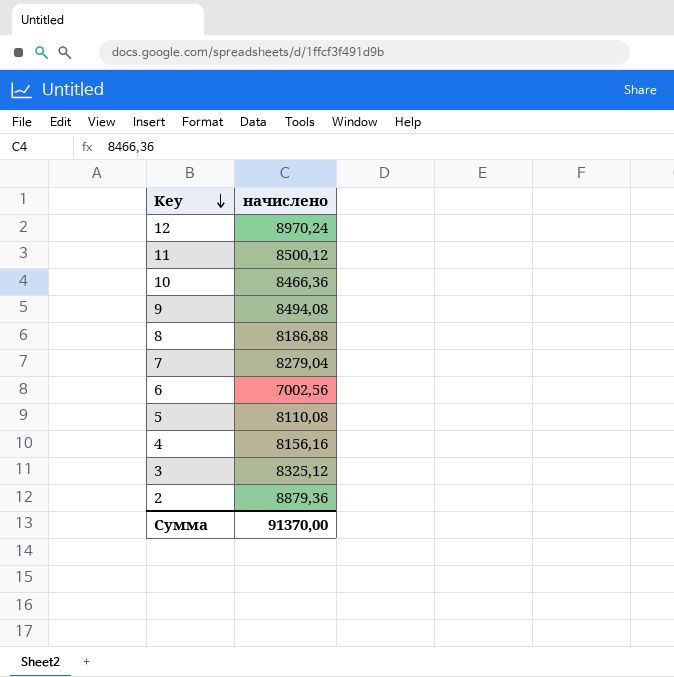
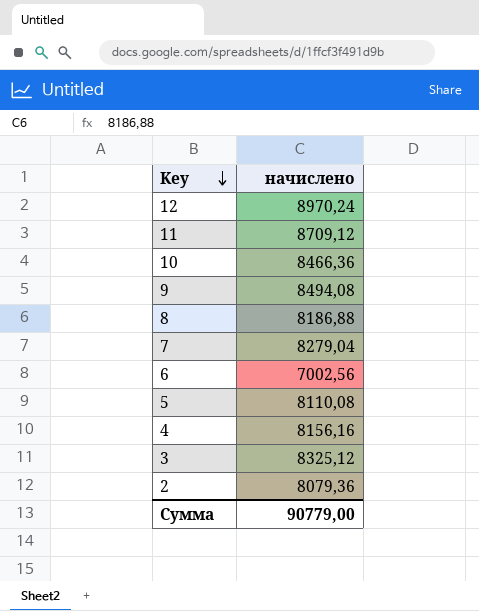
11 | начислено: 8500,12 -> 8709,12
2 | начислено: 8879,36 -> 8079,36
Сумма | начислено: 91370,00 -> 90779,00

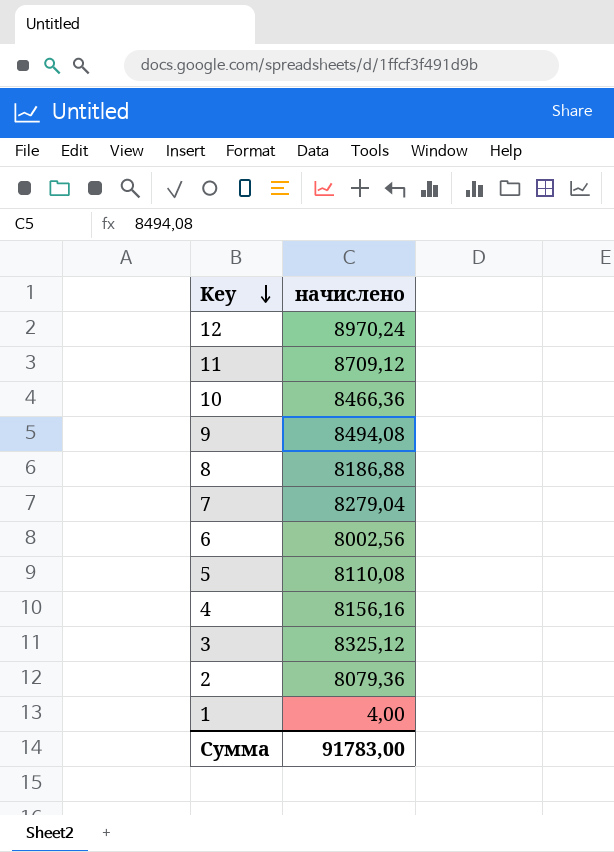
6 | начислено: 7002,56 -> 8002,56
row 1: none -> 4,00
Сумма | начислено: 90779,00 -> 91783,00

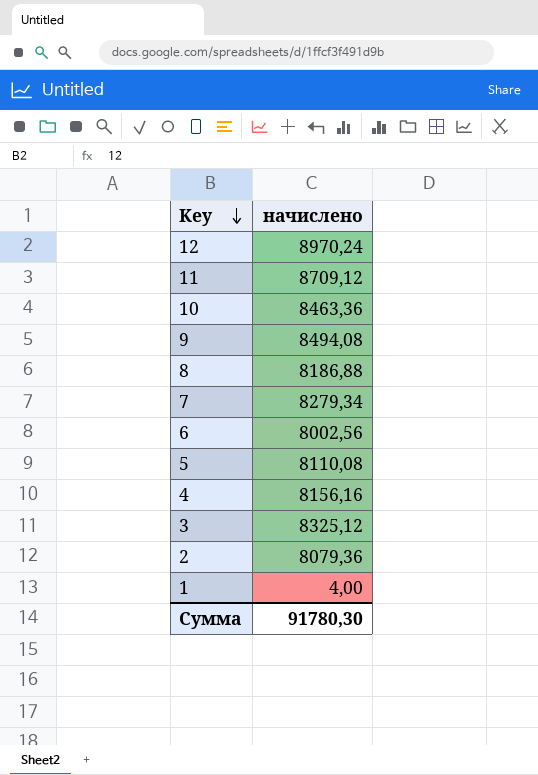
10 | начислено: 8466,36 -> 8463,36
7 | начислено: 8279,04 -> 8279,34
Сумма | начислено: 91783,00 -> 91780,30

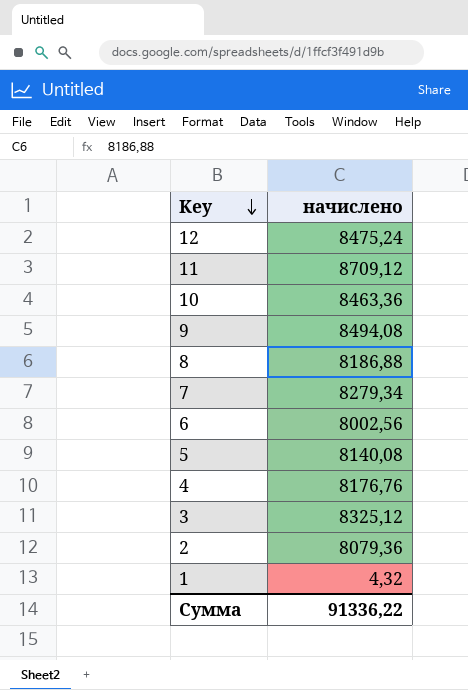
12 | начислено: 8970,24 -> 8475,24
5 | начислено: 8110,08 -> 8140,08
4 | начислено: 8156,16 -> 8176,76
1 | начислено: 4,00 -> 4,32
Сумма | начислено: 91780,30 -> 91336,22

